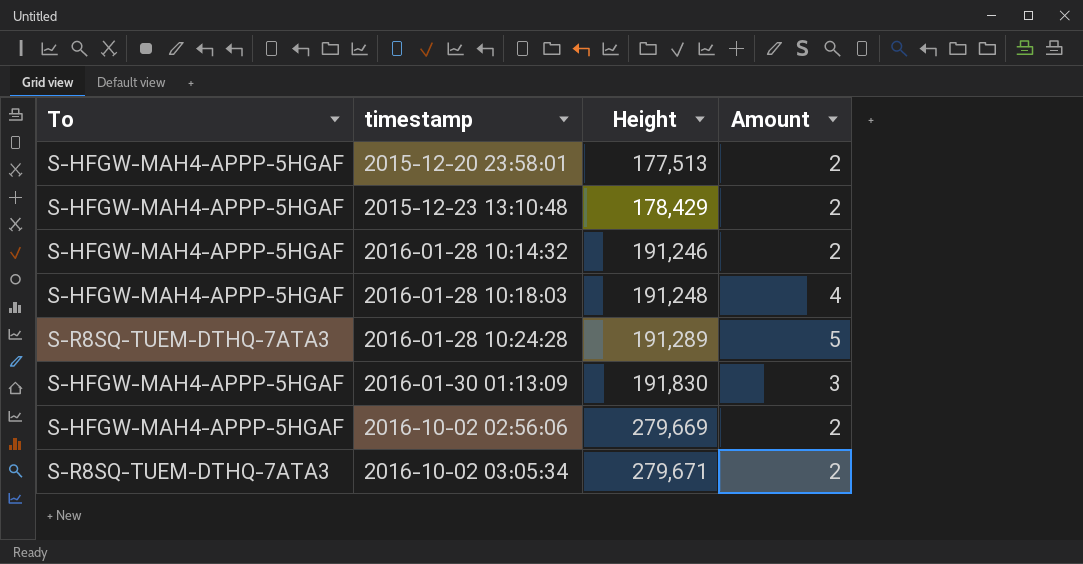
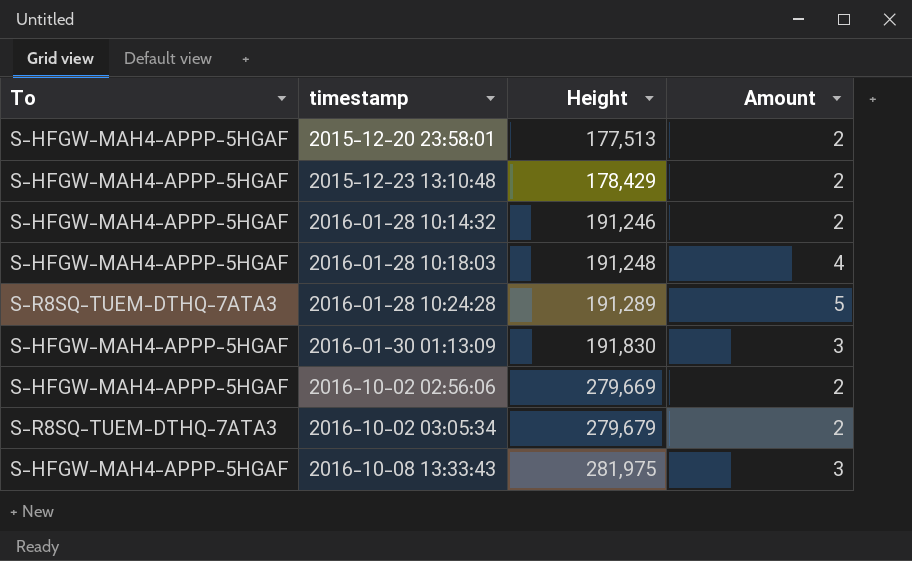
2016-10-02 03:05:34 | Height: 279,671 -> 279,679
row 2016-10-08 13:33:43: none -> S-HFGW-MAH4-APPP-5HGAF | 281,975 | 3

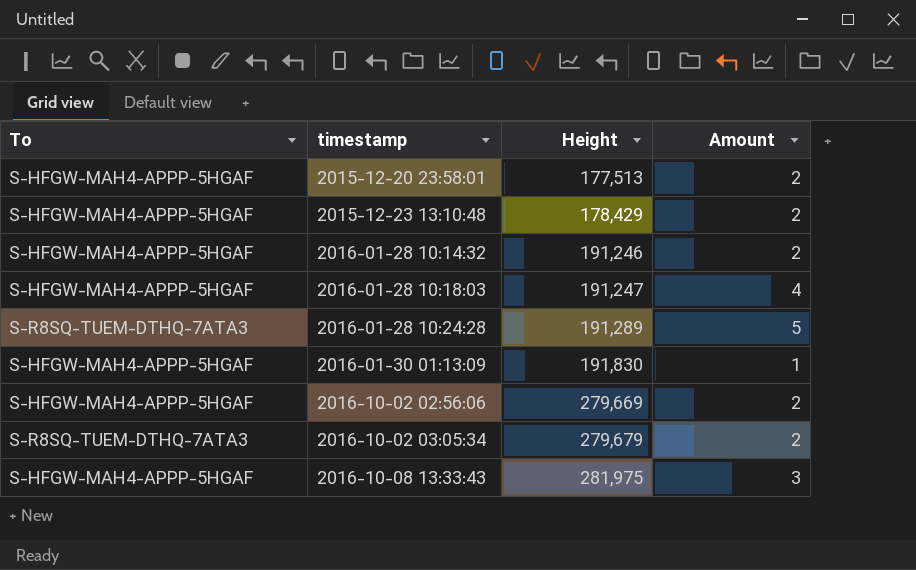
2016-01-28 10:18:03 | Height: 191,248 -> 191,247
2016-01-30 01:13:09 | Amount: 3 -> 1

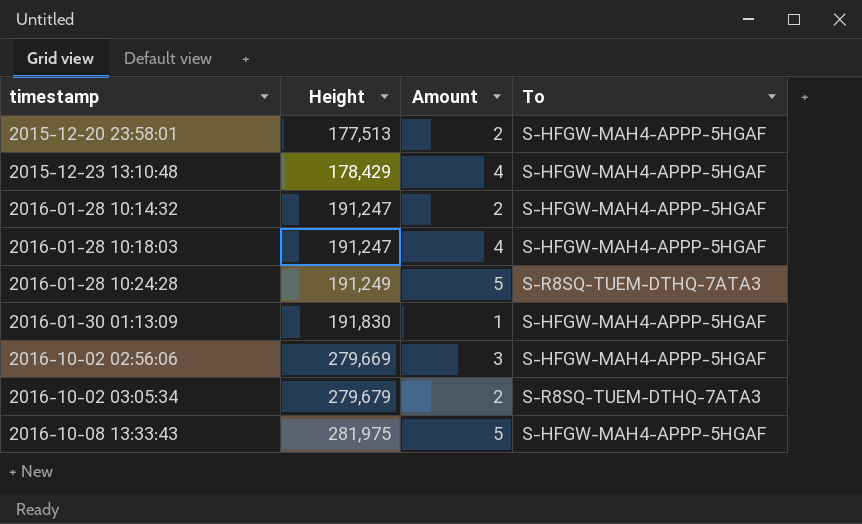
column To | position: 1 -> 4
2015-12-23 13:10:48 | Amount: 2 -> 4
2016-01-28 10:14:32 | Height: 191,246 -> 191,247
2016-01-28 10:24:28 | Height: 191,289 -> 191,249
2016-10-02 02:56:06 | Amount: 2 -> 3
2016-10-08 13:33:43 | Amount: 3 -> 5

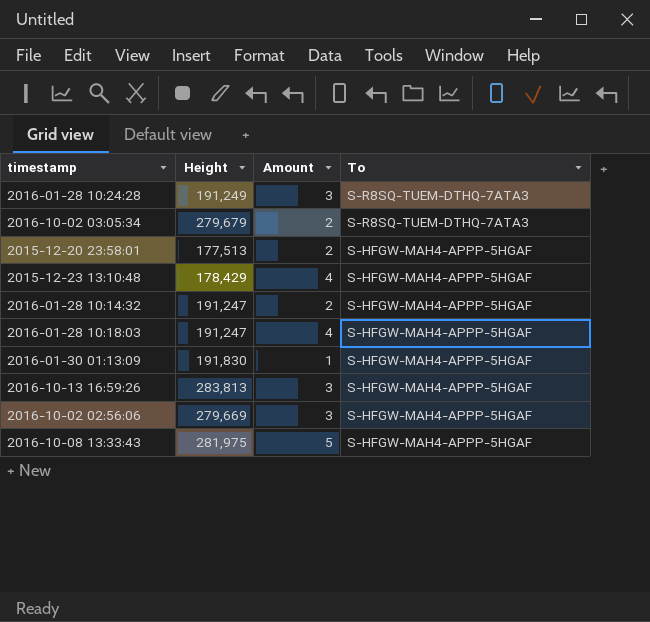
row order: timestamp ascending -> To descending
2016-01-28 10:24:28 | Amount: 5 -> 3
row 2016-10-13 16:59:26: none -> 283,813 | 3 | S-HFGW-MAH4-APPP-5HGAF

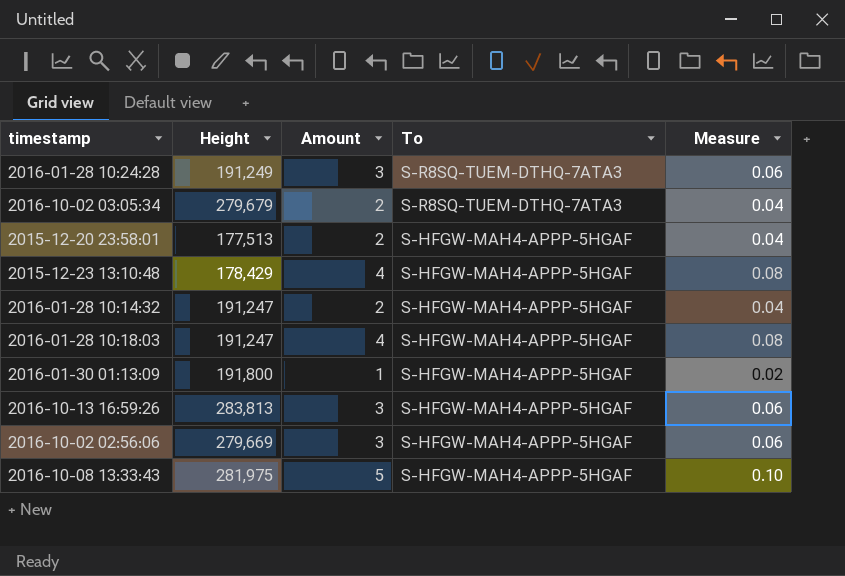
column Measure | formula: none -> [Amount] * 0.02
2016-01-30 01:13:09 | Height: 191,830 -> 191,800

